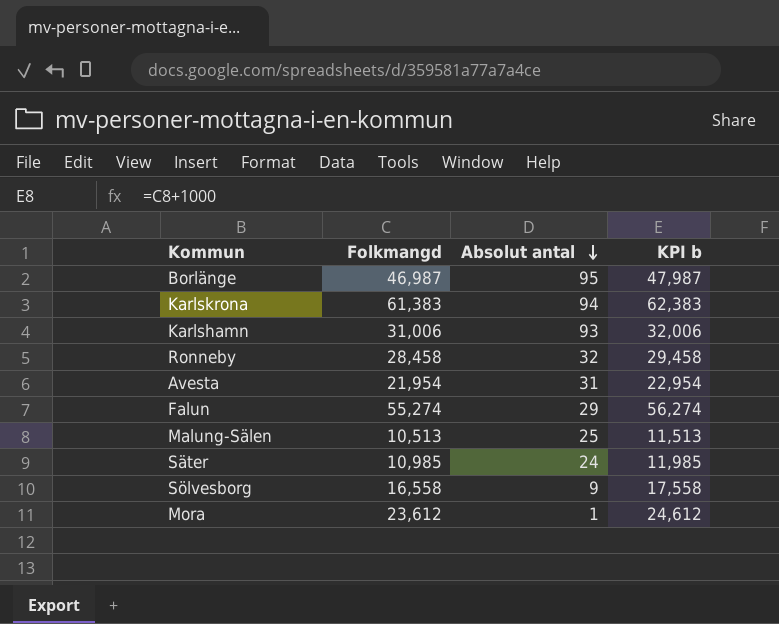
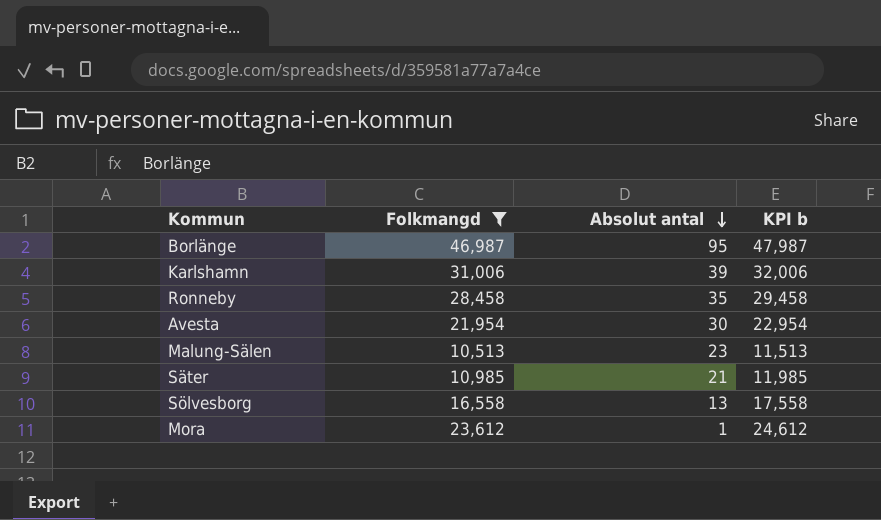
filter: none -> Folkmangd <= 46,987
Karlshamn | Absolut antal: 93 -> 39
Ronneby | Absolut antal: 32 -> 35
Avesta | Absolut antal: 31 -> 30
Malung-Sälen | Absolut antal: 25 -> 23
Säter | Absolut antal: 24 -> 21
Sölvesborg | Absolut antal: 9 -> 13

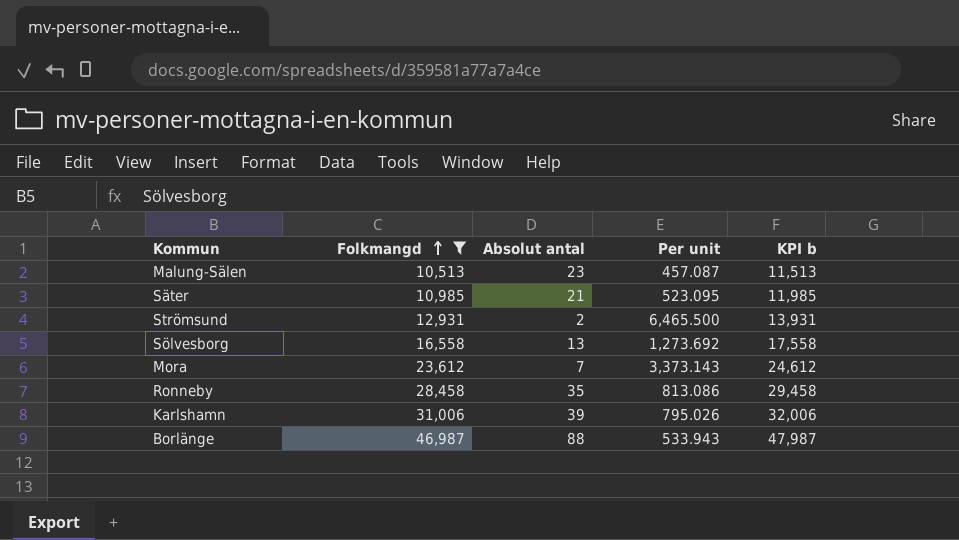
row order: Absolut antal descending -> Folkmangd ascending
column Per unit | formula: none -> [Folkmangd] / [Absolut antal]
row Avesta: 21,954 | 30 | 22,954 -> none
row Strömsund: none -> 12,931 | 2 | 6,465.500 | 13,931
Mora | Absolut antal: 1 -> 7
Borlänge | Absolut antal: 95 -> 88

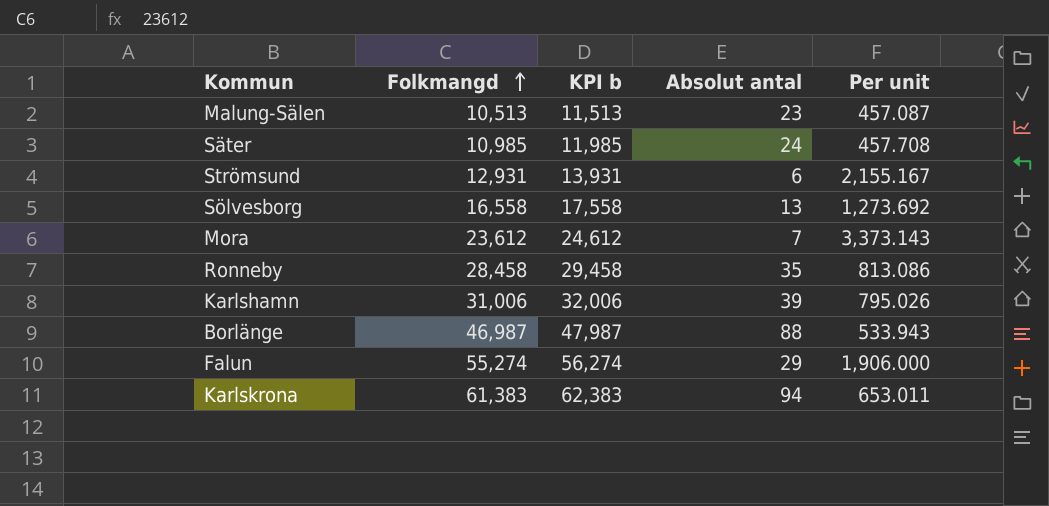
filter: Folkmangd <= 46,987 -> none
column KPI b | position: 5 -> 3
Säter | Absolut antal: 21 -> 24
Säter | Per unit: 523.095 -> 457.708
Strömsund | Absolut antal: 2 -> 6
Strömsund | Per unit: 6,465.500 -> 2,155.167

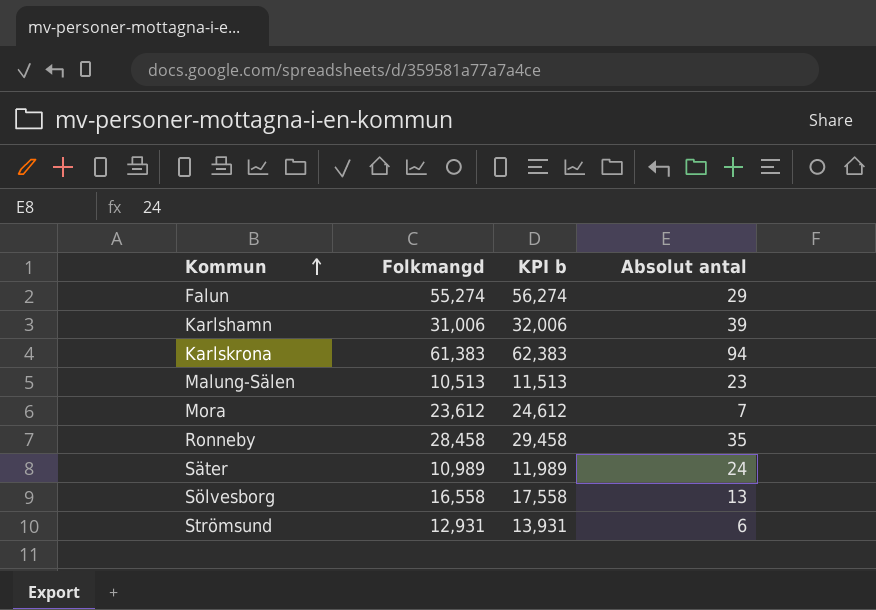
row order: Folkmangd ascending -> Kommun ascending
column Per unit | formula: [Folkmangd] / [Absolut antal] -> none
row Borlänge: 46,987 | 47,987 | 88 | 533.943 -> none
Säter | Folkmangd: 10,985 -> 10,989
Säter | KPI b: 11,985 -> 11,989

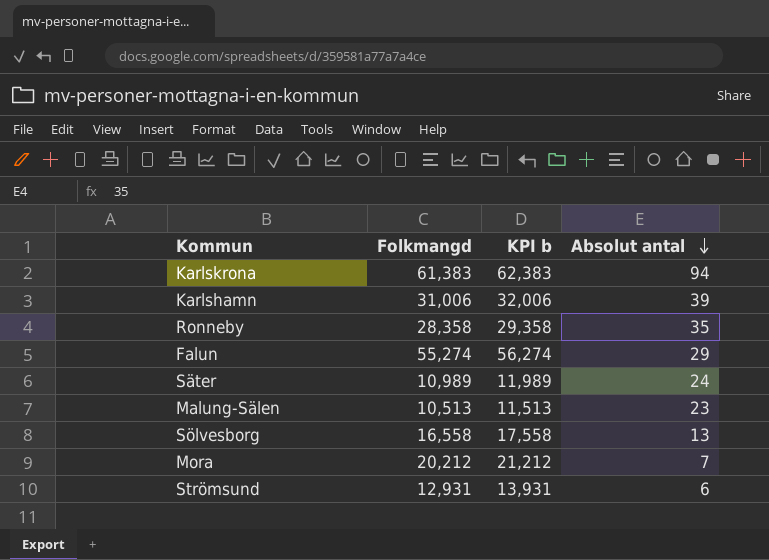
row order: Kommun ascending -> Absolut antal descending
Ronneby | Folkmangd: 28,458 -> 28,358
Ronneby | KPI b: 29,458 -> 29,358
Mora | Folkmangd: 23,612 -> 20,212
Mora | KPI b: 24,612 -> 21,212

